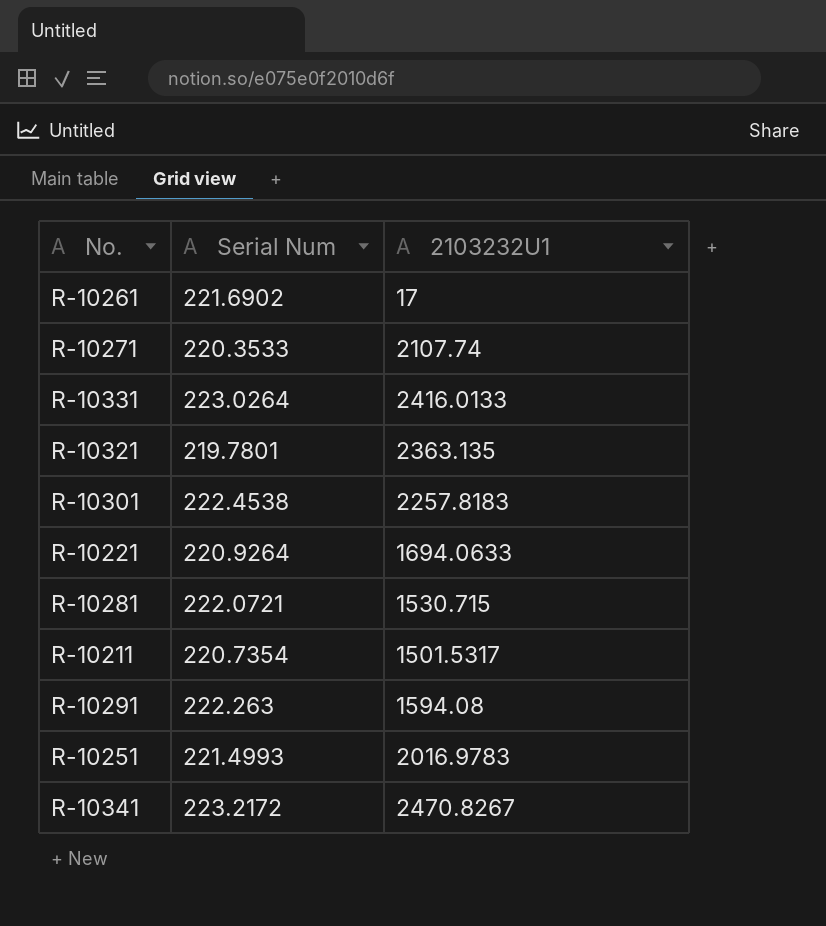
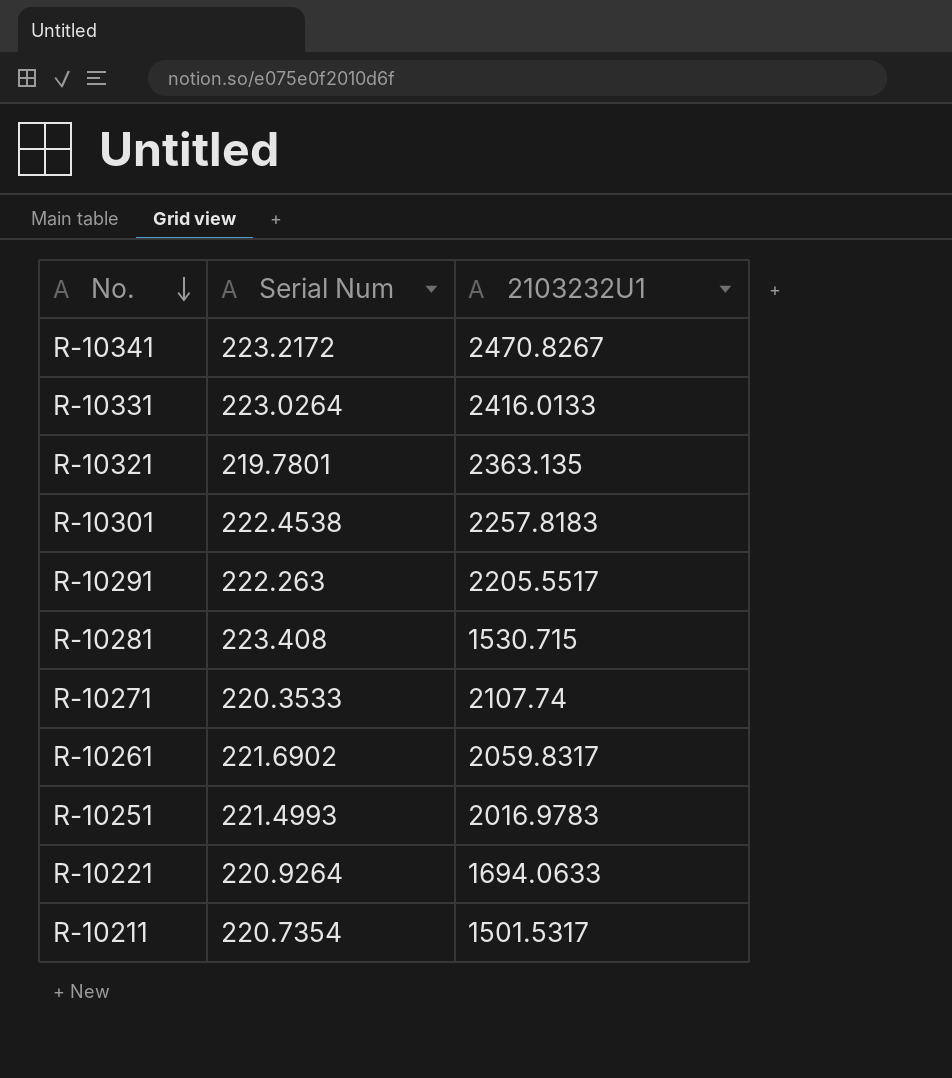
row order: none -> No. descending
R-10291 | 2103232U1: 1594.08 -> 2205.5517
R-10281 | Serial Num: 222.0721 -> 223.408
R-10261 | 2103232U1: 17 -> 2059.8317

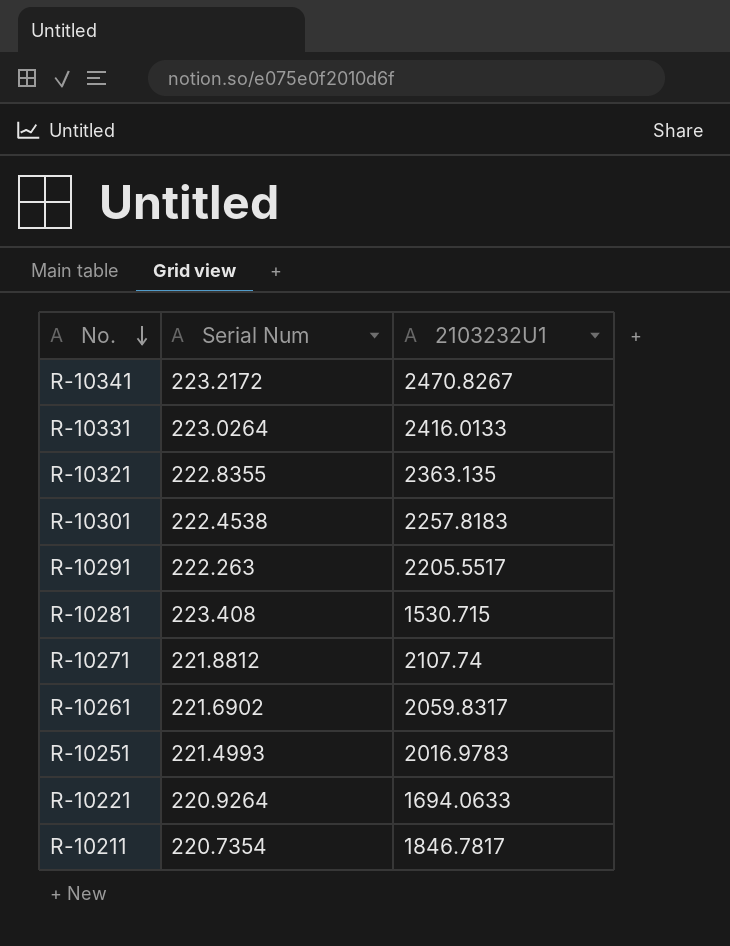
R-10321 | Serial Num: 219.7801 -> 222.8355
R-10271 | Serial Num: 220.3533 -> 221.8812
R-10211 | 2103232U1: 1501.5317 -> 1846.7817

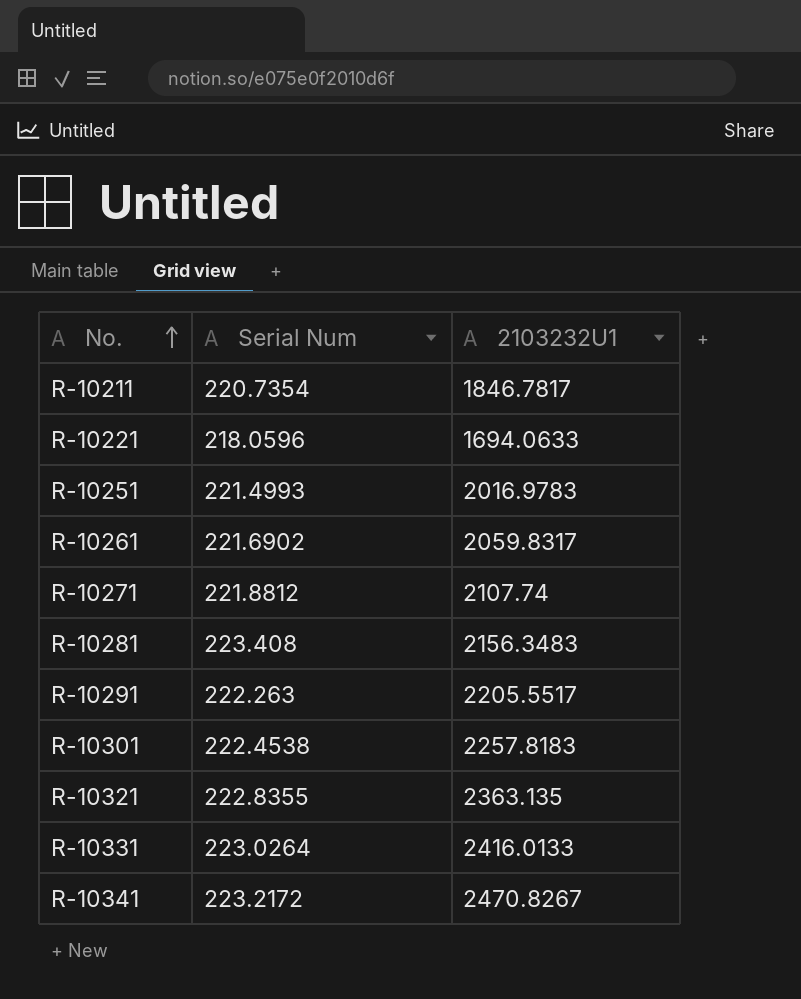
row order: No. descending -> No. ascending
R-10221 | Serial Num: 220.9264 -> 218.0596
R-10281 | 2103232U1: 1530.715 -> 2156.3483

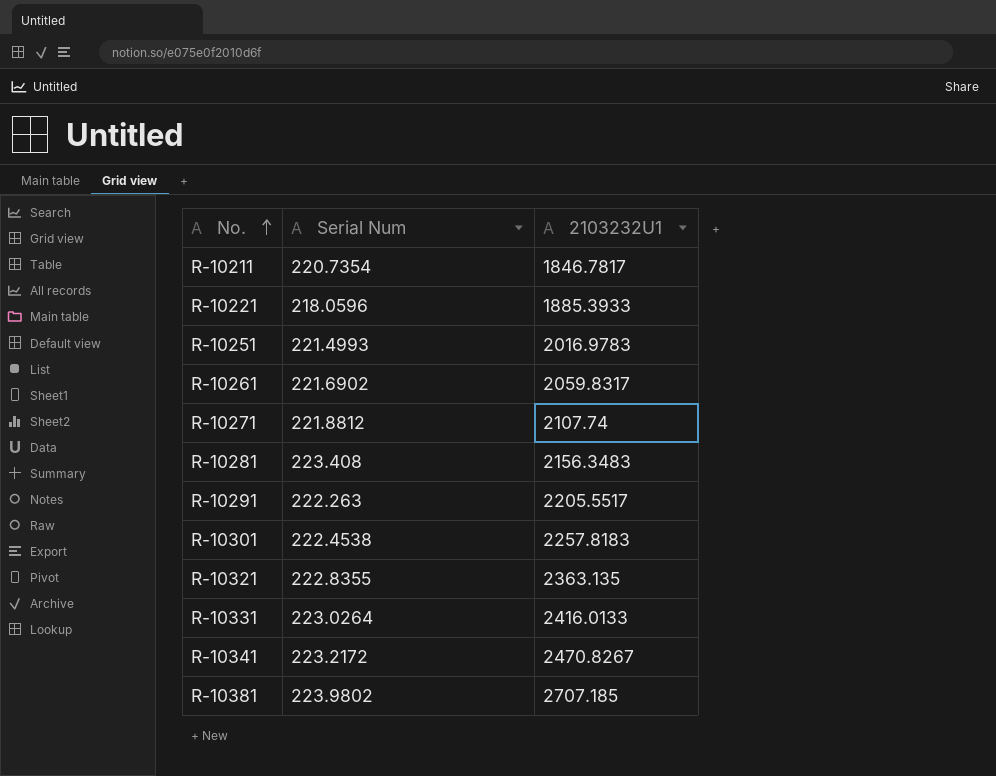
R-10221 | 2103232U1: 1694.0633 -> 1885.3933
row R-10381: none -> 223.9802 | 2707.185

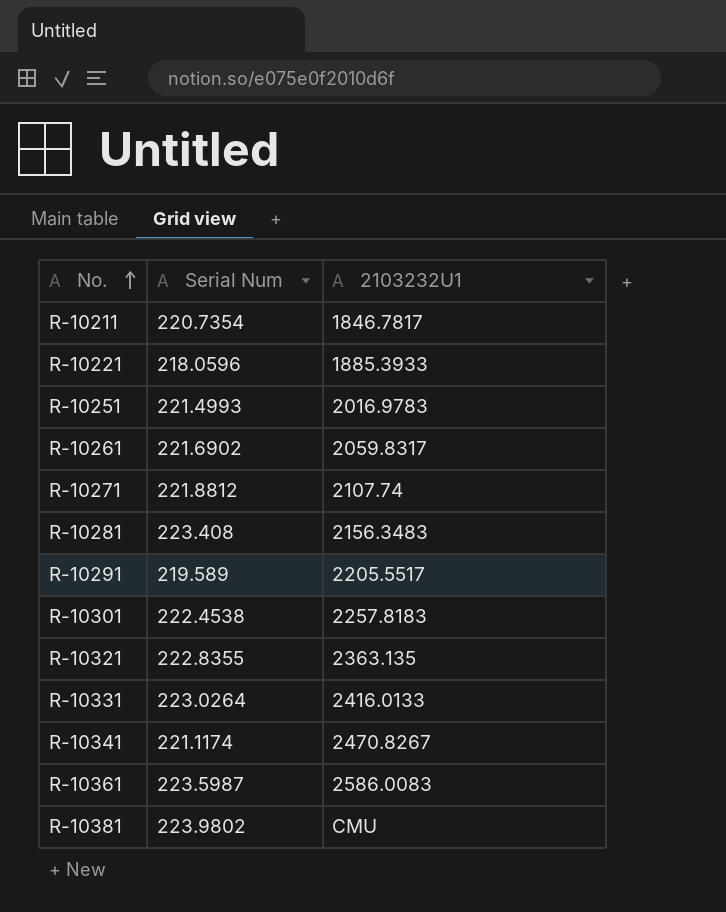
R-10291 | Serial Num: 222.263 -> 219.589
R-10341 | Serial Num: 223.2172 -> 221.1174
row R-10361: none -> 223.5987 | 2586.0083
R-10381 | 2103232U1: 2707.185 -> CMU

